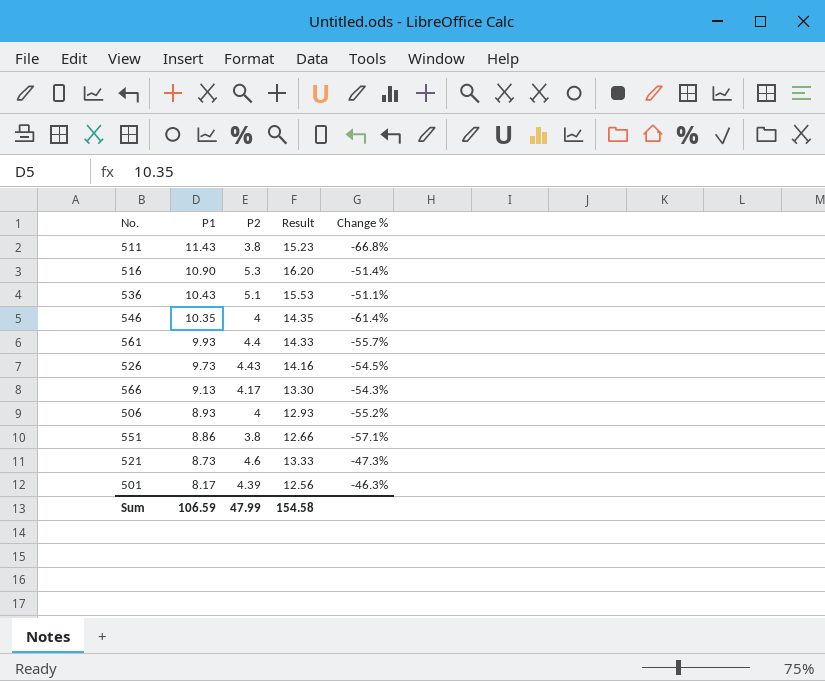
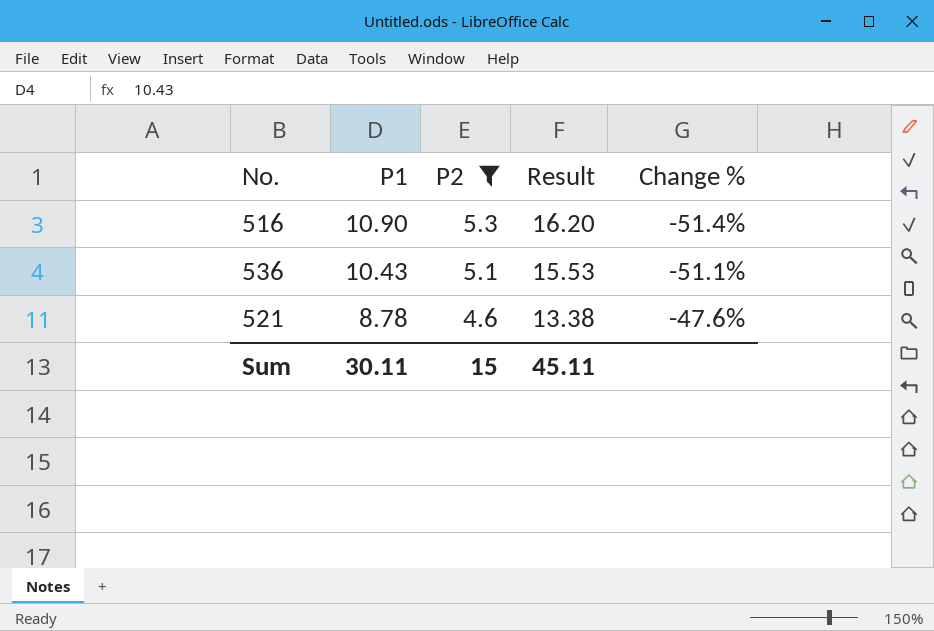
filter: none -> P2 >= 4.6
521 | P1: 8.73 -> 8.78
521 | Result: 13.33 -> 13.38
521 | Change %: -47.3% -> -47.6%
Sum | P1: 106.59 -> 30.11
Sum | P2: 47.99 -> 15
Sum | Result: 154.58 -> 45.11

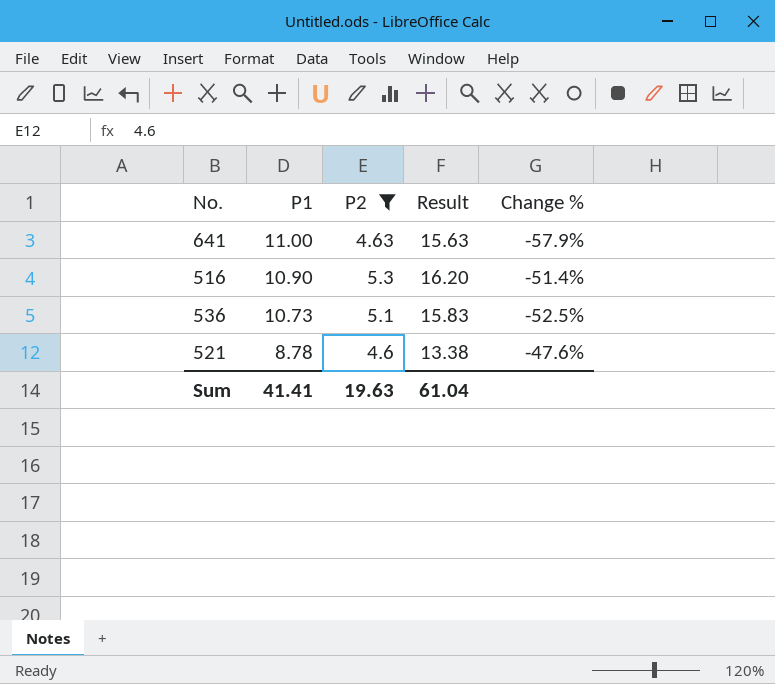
row 641: none -> 11.00 | 4.63 | 15.63 | -57.9%
536 | P1: 10.43 -> 10.73
536 | Result: 15.53 -> 15.83
536 | Change %: -51.1% -> -52.5%
Sum | P1: 30.11 -> 41.41
Sum | P2: 15 -> 19.63
Sum | Result: 45.11 -> 61.04

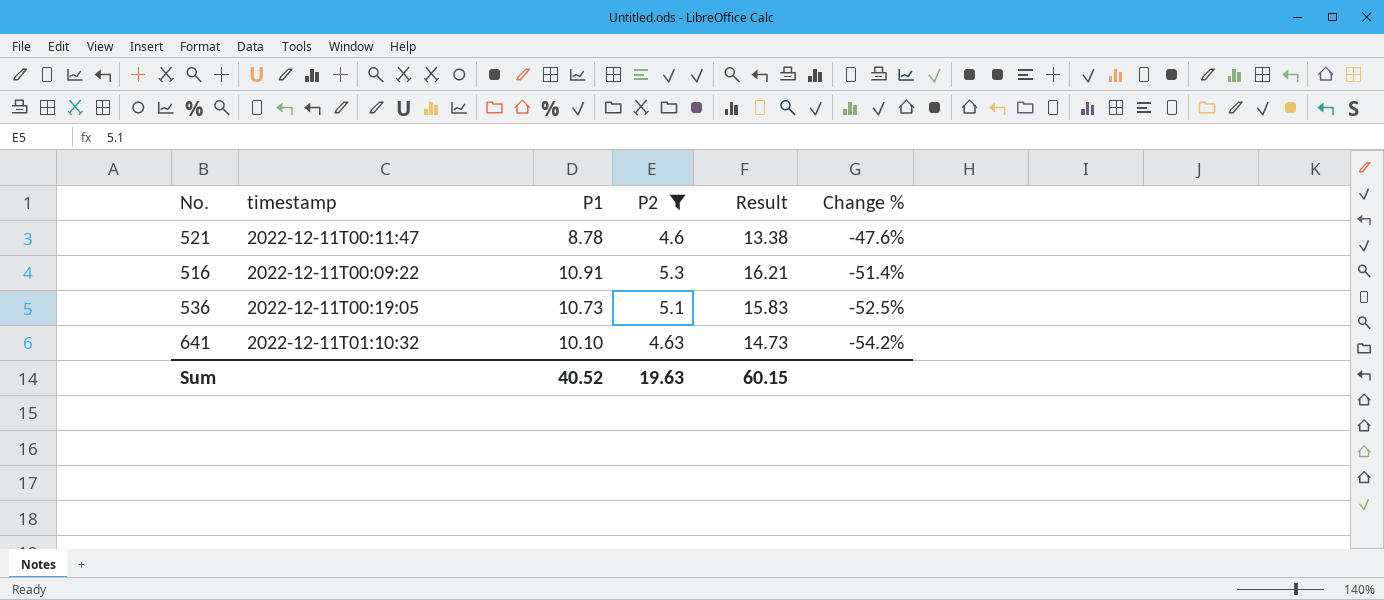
row order: P1 descending -> Change % descending
column timestamp | position: none -> 2
516 | P1: 10.90 -> 10.91
516 | Result: 16.20 -> 16.21
641 | P1: 11.00 -> 10.10
641 | Result: 15.63 -> 14.73
641 | Change %: -57.9% -> -54.2%
Sum | P1: 41.41 -> 40.52
Sum | Result: 61.04 -> 60.15

